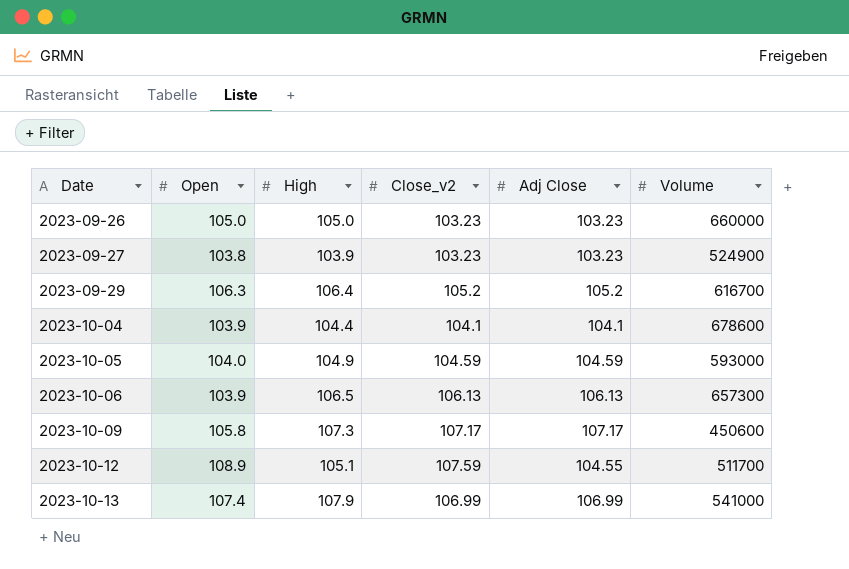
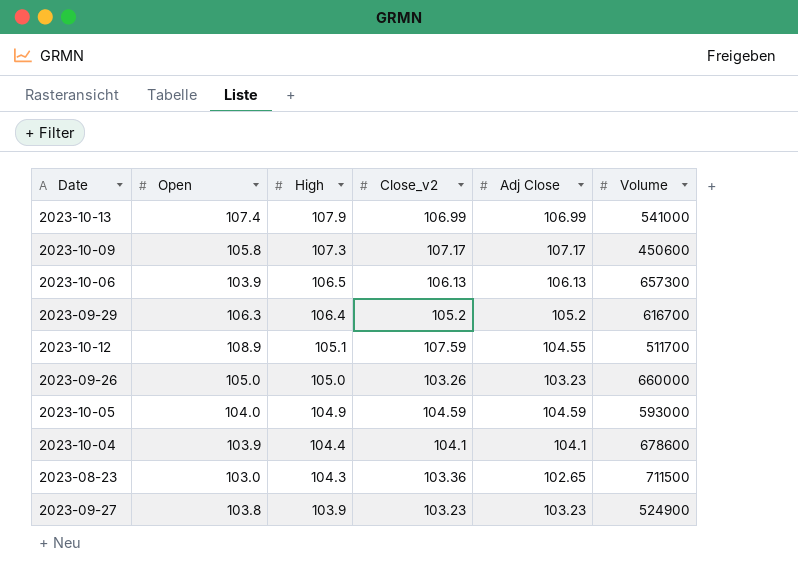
row order: Date ascending -> High descending
2023-09-26 | Close_v2: 103.23 -> 103.26
row 2023-08-23: none -> 103.0 | 104.3 | 103.36 | 102.65 | 711500

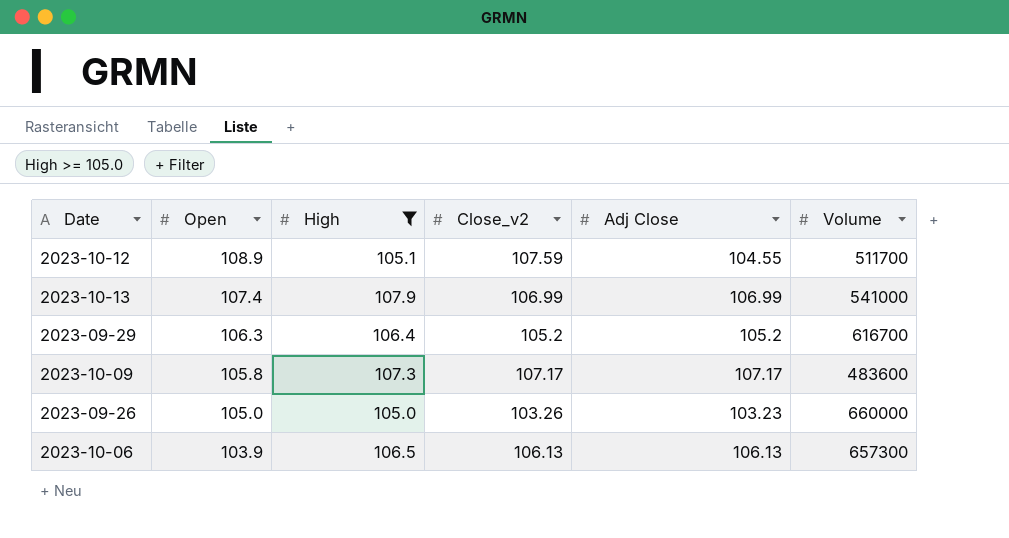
filter: none -> High >= 105.0
row order: High descending -> Open descending
2023-10-09 | Volume: 450600 -> 483600

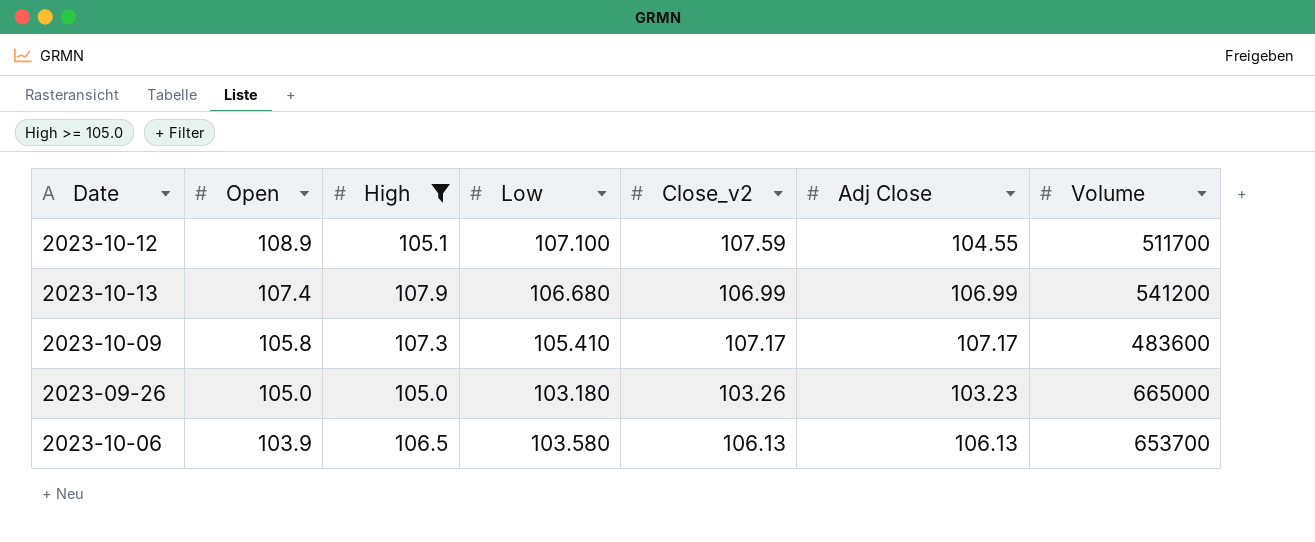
column Low | position: none -> 4
row 2023-09-29: 106.3 | 106.4 | 105.2 | 105.2 | 616700 -> none
2023-10-13 | Volume: 541000 -> 541200
2023-09-26 | Volume: 660000 -> 665000
2023-10-06 | Volume: 657300 -> 653700

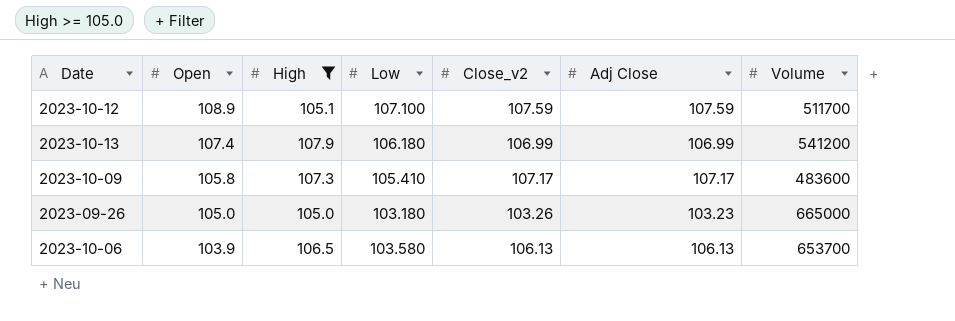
2023-10-12 | Adj Close: 104.55 -> 107.59
2023-10-13 | Low: 106.680 -> 106.180

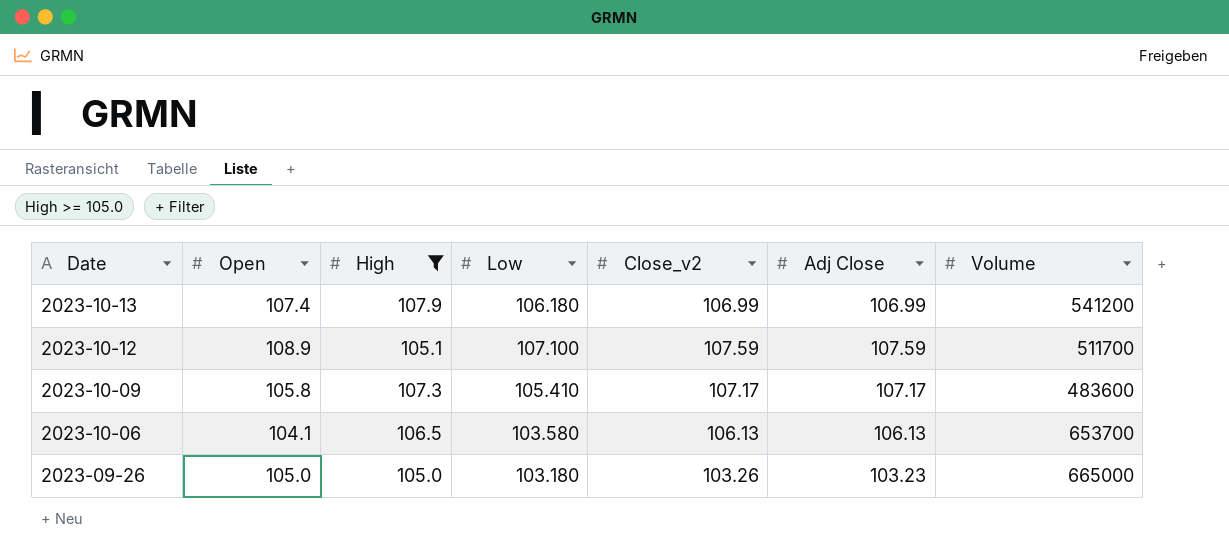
row order: Open descending -> Date descending
2023-10-06 | Open: 103.9 -> 104.1

